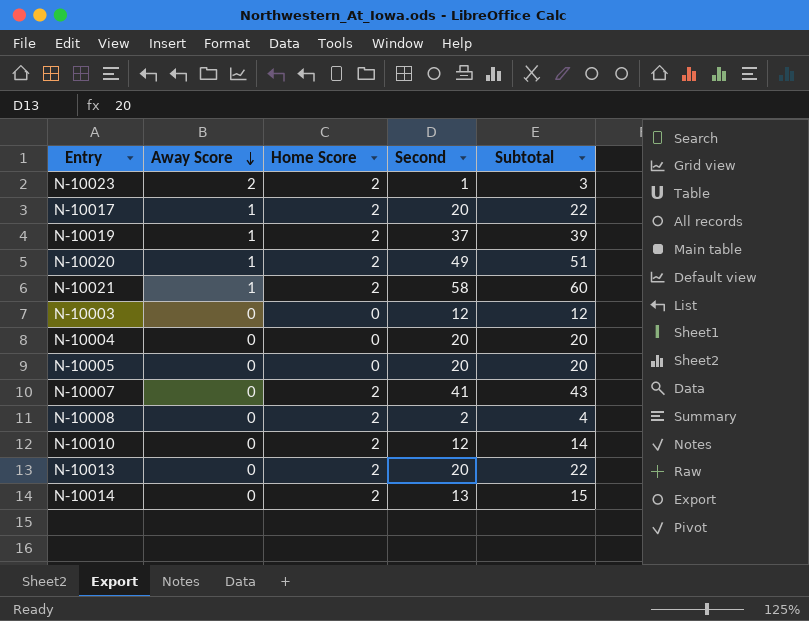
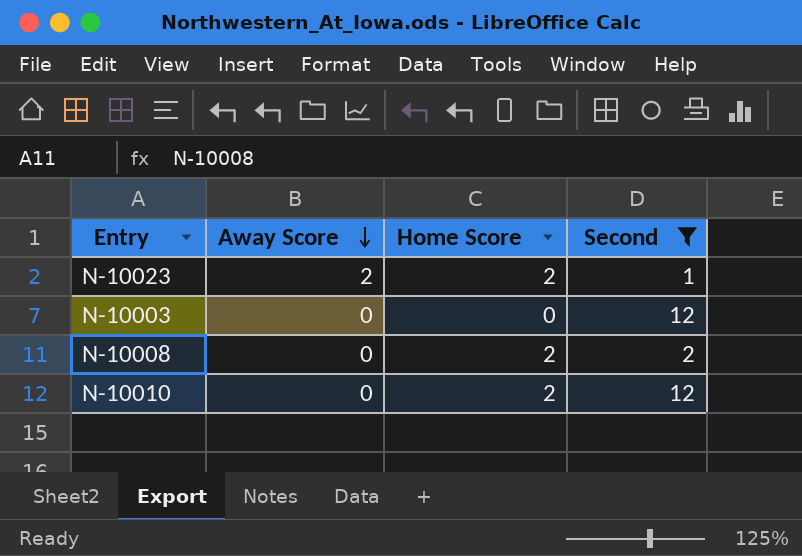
filter: none -> Second <= 12
column Subtotal | formula: [Home Score] + [Second] -> none

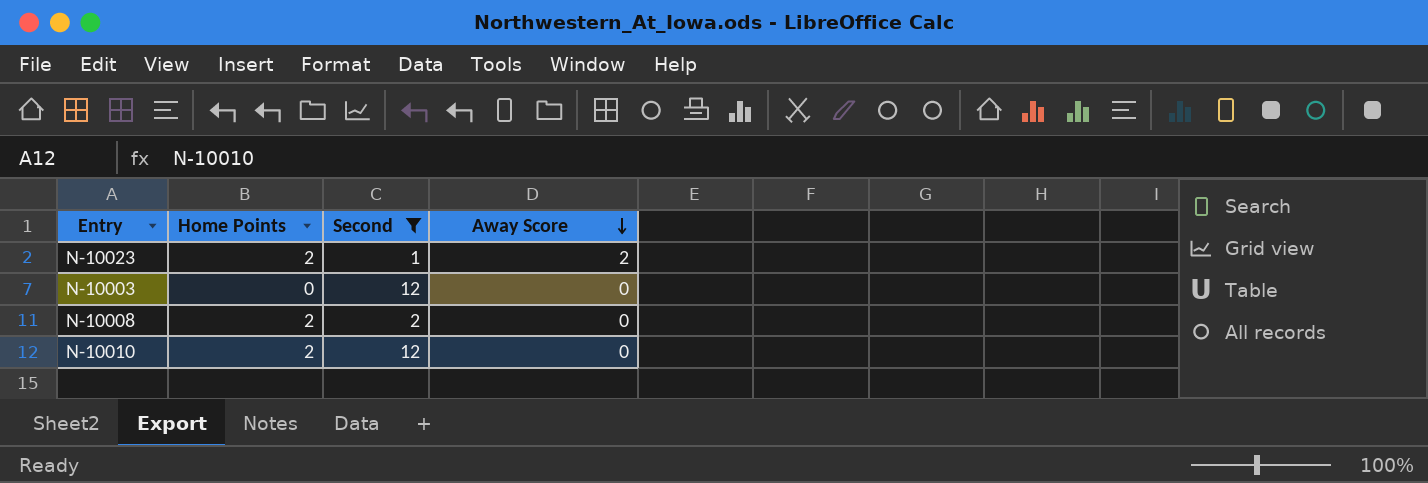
column name: Home Score -> Home Points
column Away Score | position: 2 -> 4

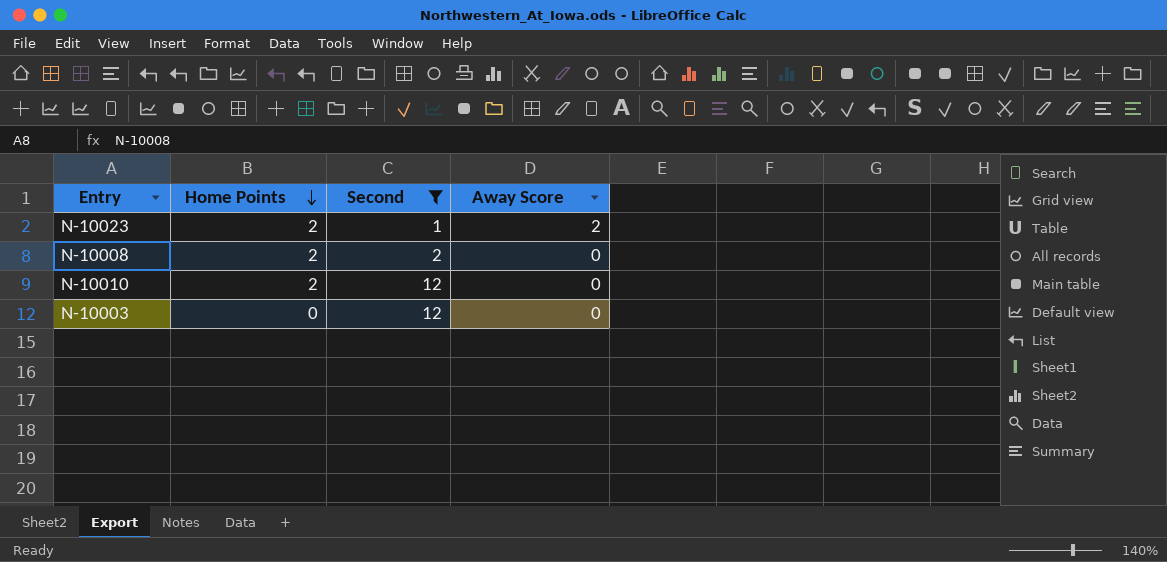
row order: Away Score descending -> Home Points descending

